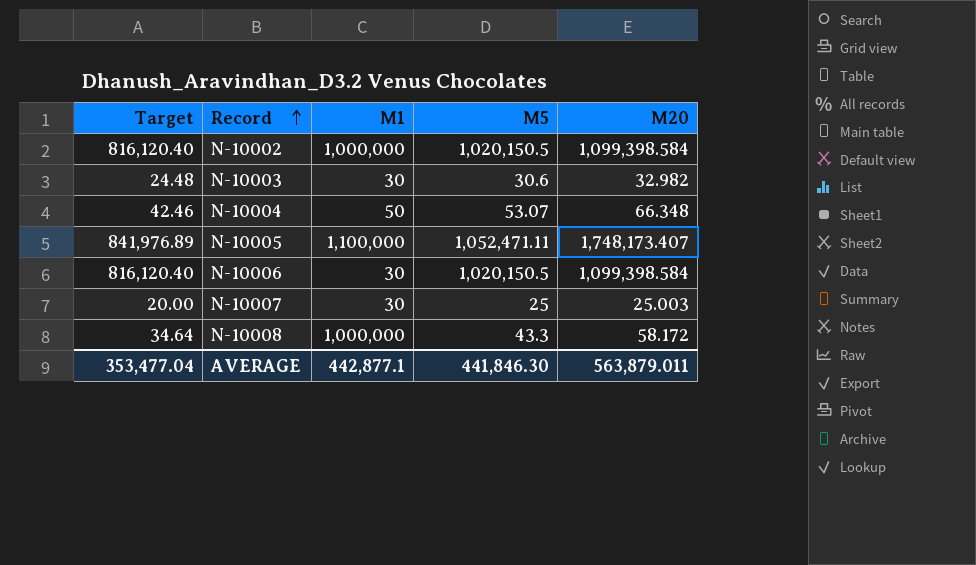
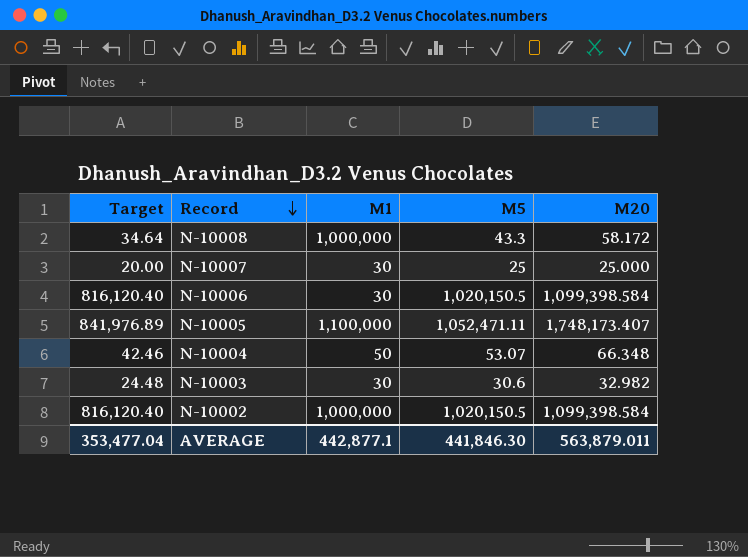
row order: Record ascending -> Record descending
N-10007 | M20: 25.003 -> 25.000

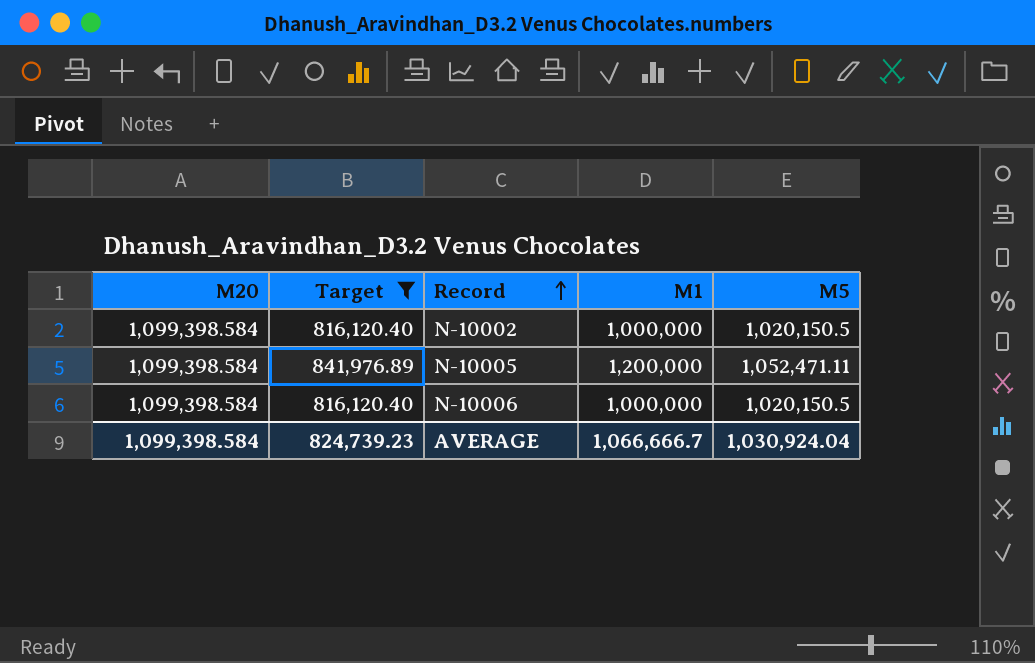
filter: none -> Target >= 816,120.40
row order: Record descending -> Record ascending
column M20 | position: 5 -> 1
N-10005 | M20: 1,748,173.407 -> 1,099,398.584
N-10005 | M1: 1,100,000 -> 1,200,000
N-10006 | M1: 30 -> 1,000,000
AVERAGE | M20: 563,879.011 -> 1,099,398.584
AVERAGE | Target: 353,477.04 -> 824,739.23
AVERAGE | M1: 442,877.1 -> 1,066,666.7
AVERAGE | M5: 441,846.30 -> 1,030,924.04

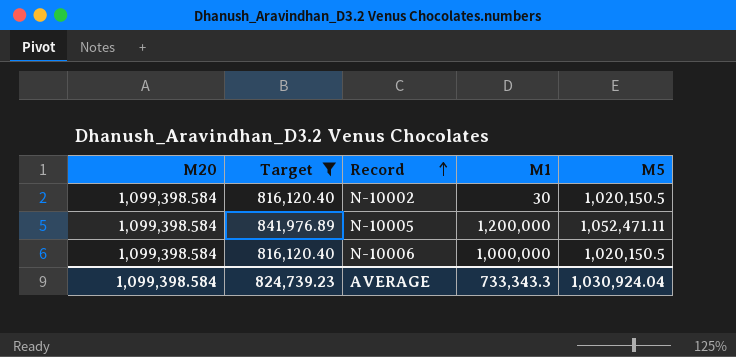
N-10002 | M1: 1,000,000 -> 30
AVERAGE | M1: 1,066,666.7 -> 733,343.3

